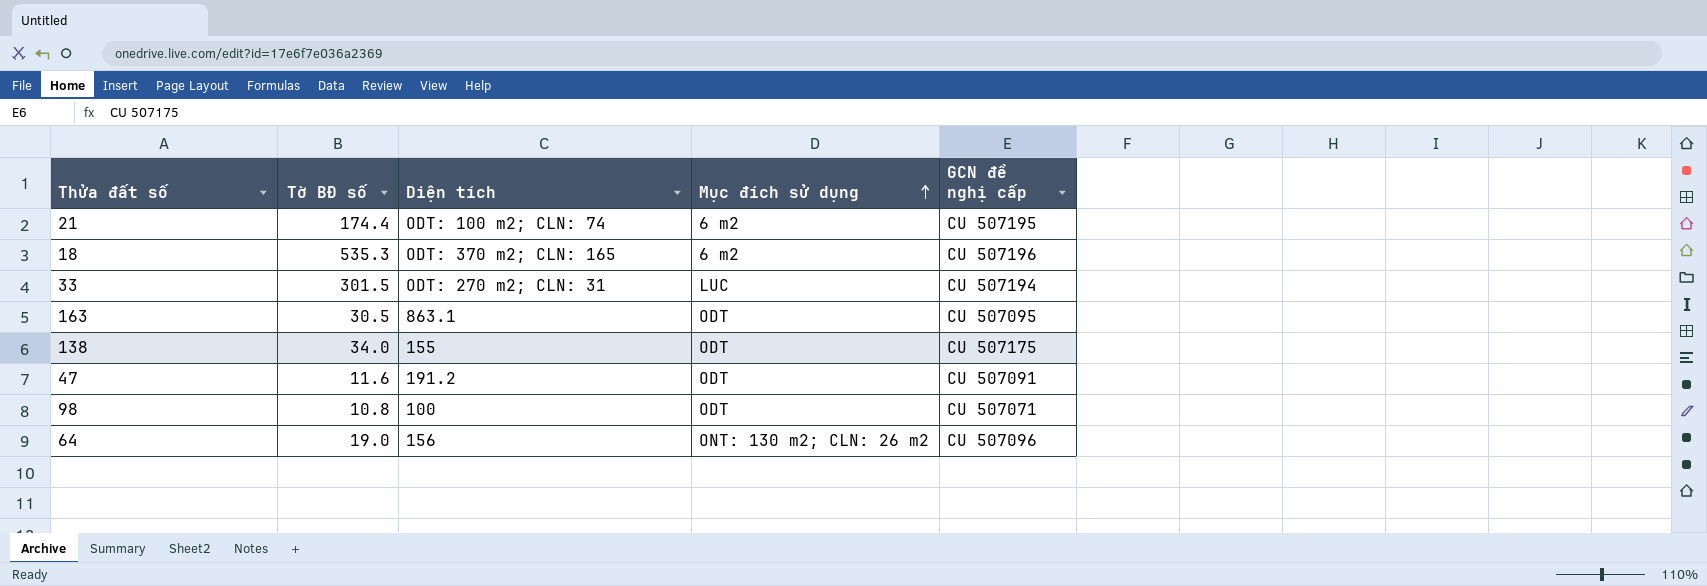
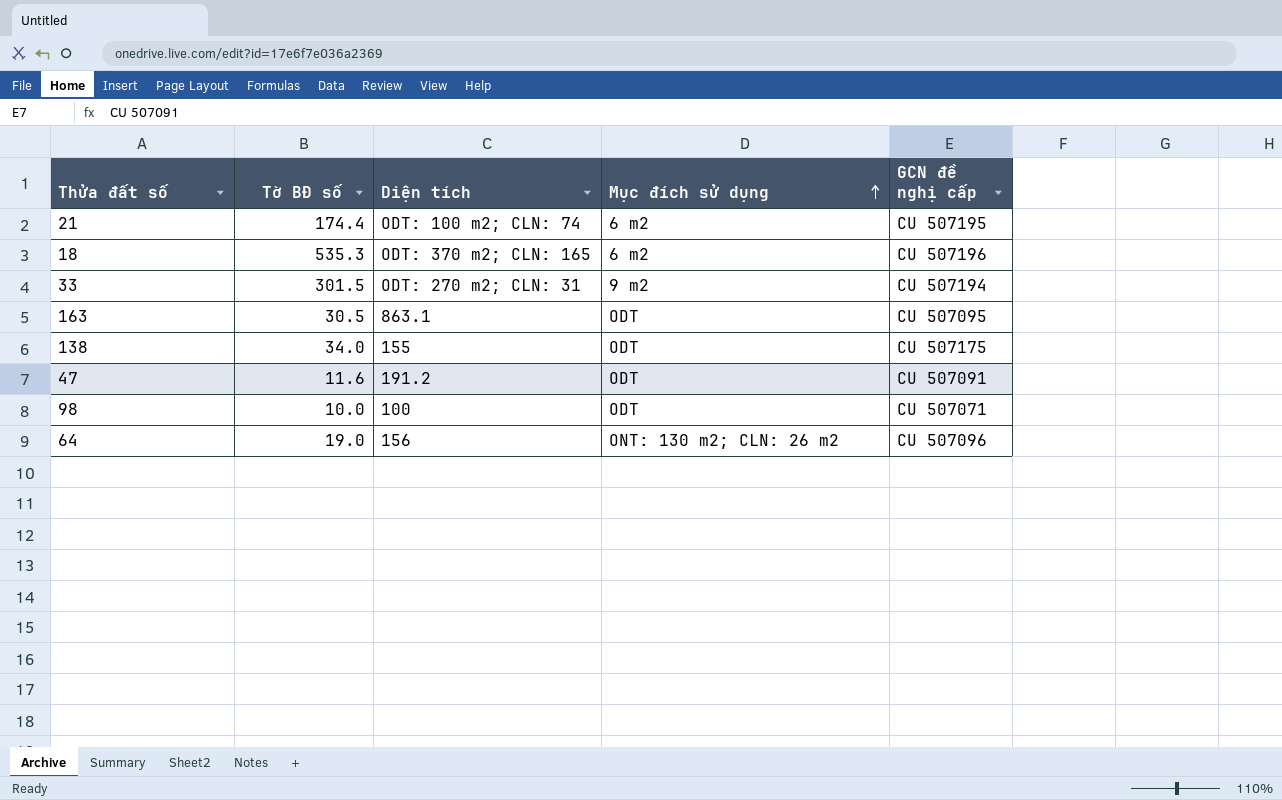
33 | Mục đích sử dụng: LUC -> 9 m2
98 | Tờ BĐ số: 10.8 -> 10.0

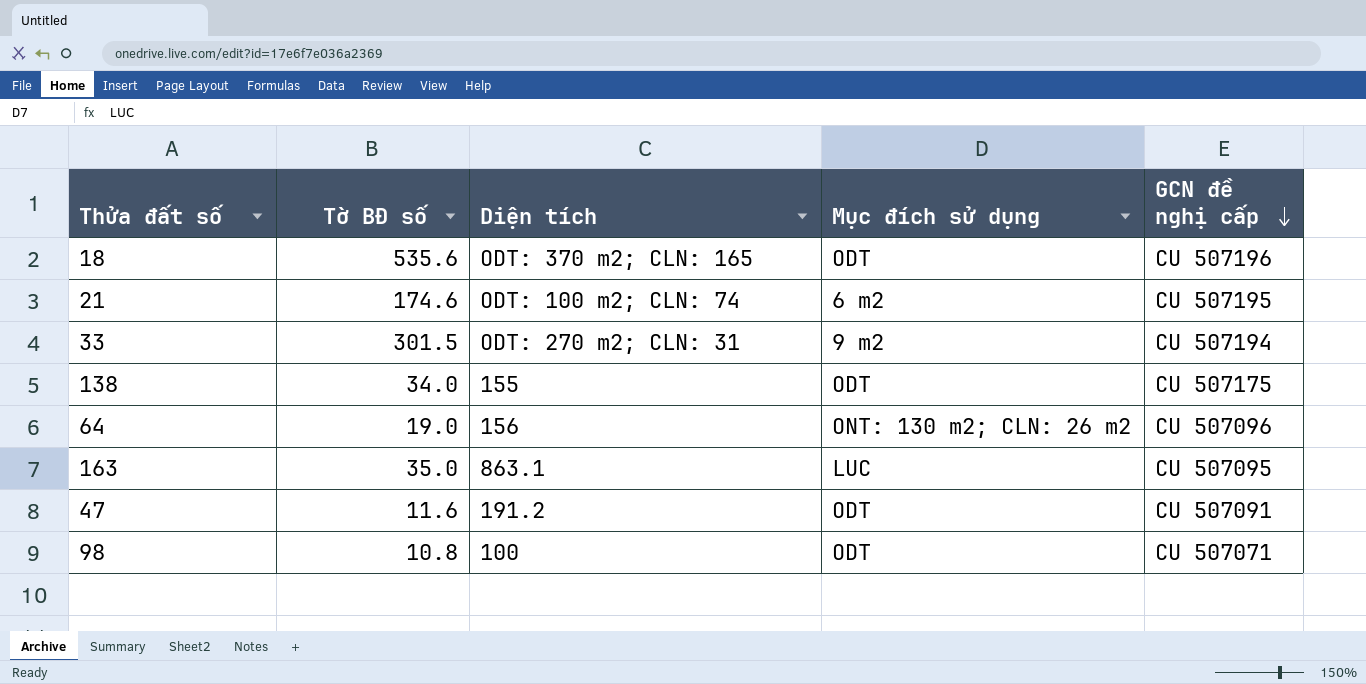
row order: Mục đích sử dụng ascending -> GCN đề nghị cấp descending
18 | Tờ BĐ số: 535.3 -> 535.6
18 | Mục đích sử dụng: 6 m2 -> ODT
21 | Tờ BĐ số: 174.4 -> 174.6
163 | Tờ BĐ số: 30.5 -> 35.0
163 | Mục đích sử dụng: ODT -> LUC
98 | Tờ BĐ số: 10.0 -> 10.8

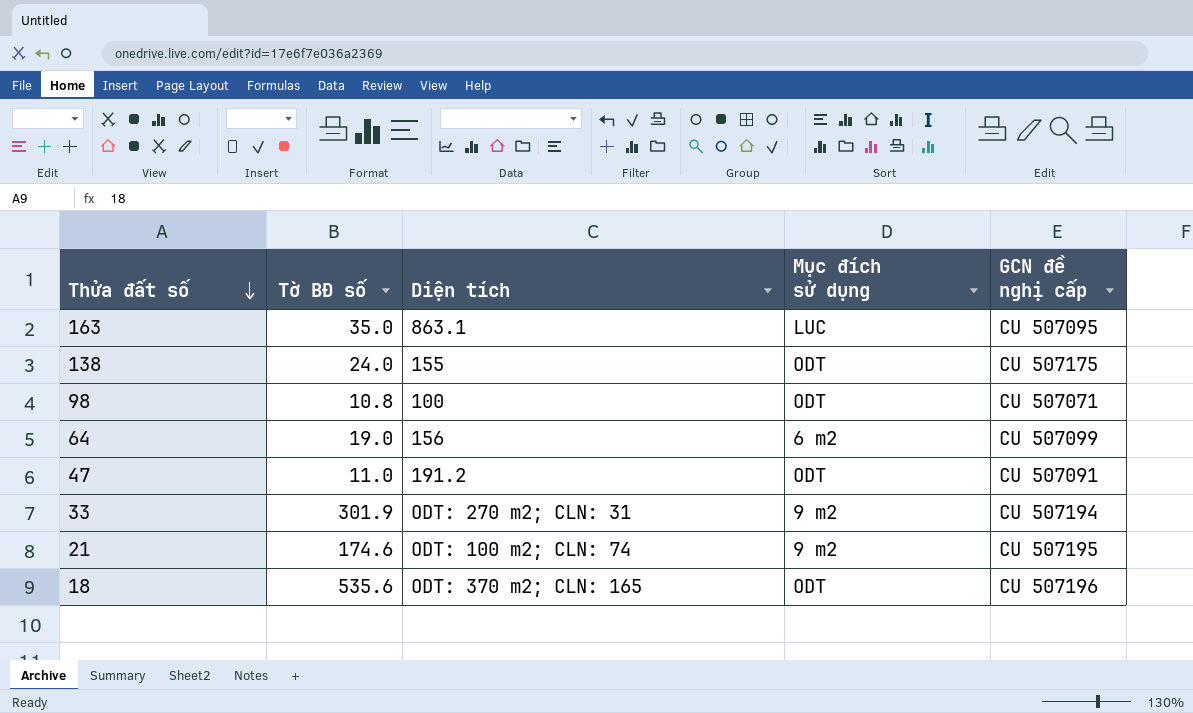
row order: GCN đề nghị cấp descending -> Thửa đất số descending
138 | Tờ BĐ số: 34.0 -> 24.0
64 | Mục đích sử dụng: ONT: 130 m2; CLN: 26 m2 -> 6 m2
64 | GCN đề nghị cấp: CU 507096 -> CU 507099
47 | Tờ BĐ số: 11.6 -> 11.0
33 | Tờ BĐ số: 301.5 -> 301.9
21 | Mục đích sử dụng: 6 m2 -> 9 m2

